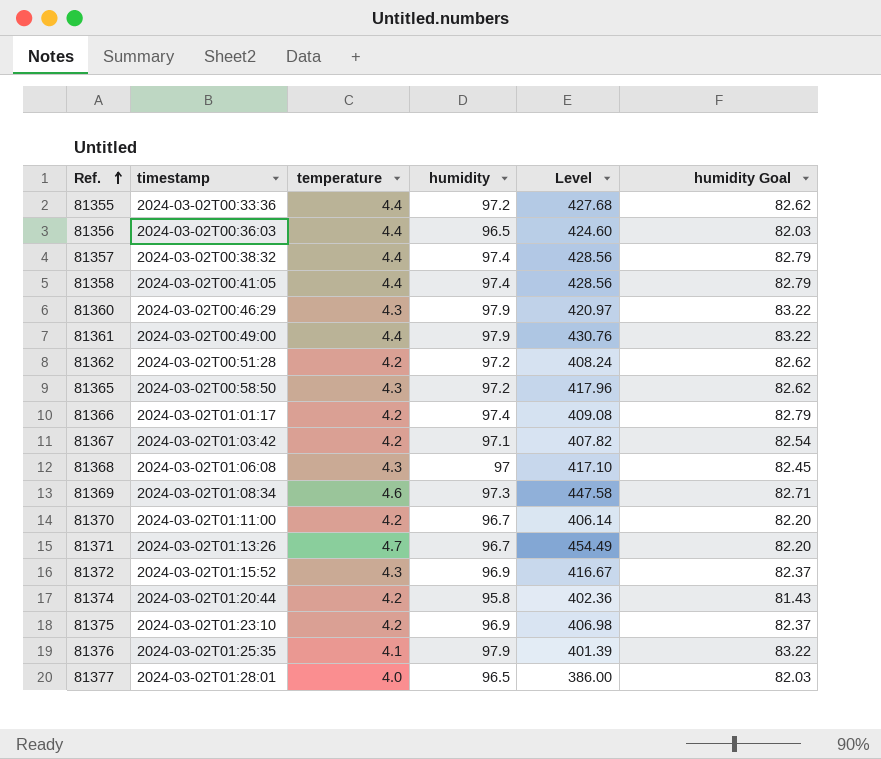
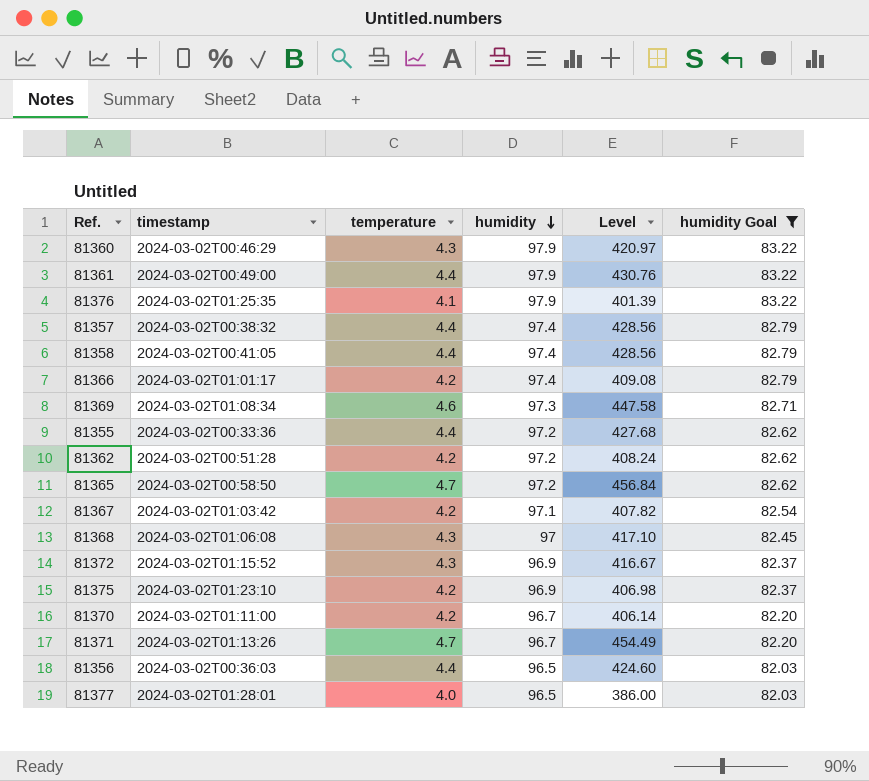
filter: none -> humidity Goal != 81.43
row order: Ref. ascending -> humidity descending
81365 | temperature: 4.3 -> 4.7
81365 | Level: 417.96 -> 456.84

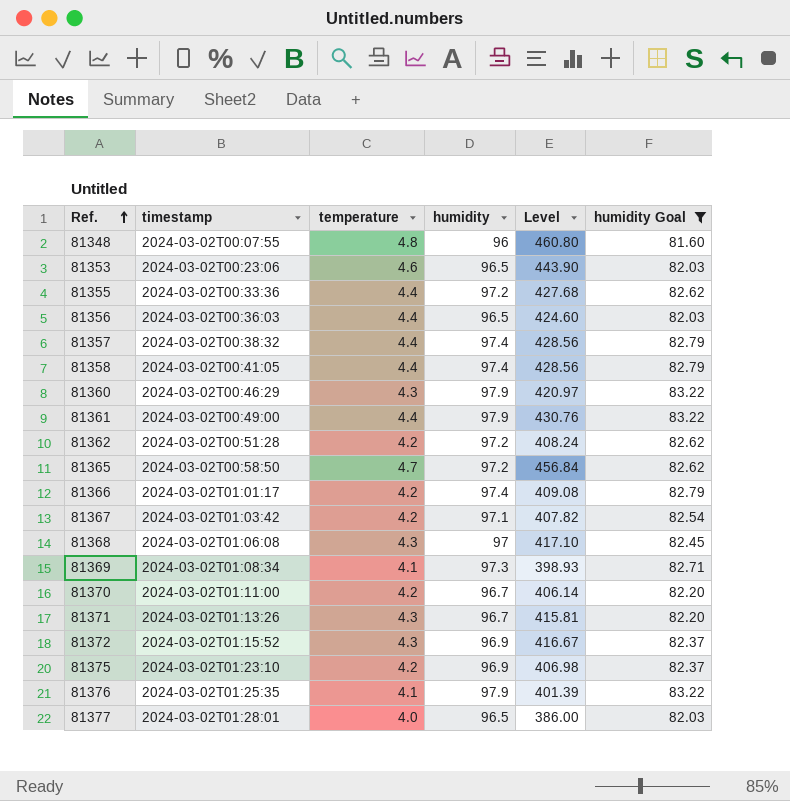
row order: humidity descending -> Ref. ascending
row 81348: none -> 2024-03-02T00:07:55 | 4.8 | 96 | 460.80 | 81.60
row 81353: none -> 2024-03-02T00:23:06 | 4.6 | 96.5 | 443.90 | 82.03
81369 | temperature: 4.6 -> 4.1
81369 | Level: 447.58 -> 398.93
81371 | temperature: 4.7 -> 4.3
81371 | Level: 454.49 -> 415.81

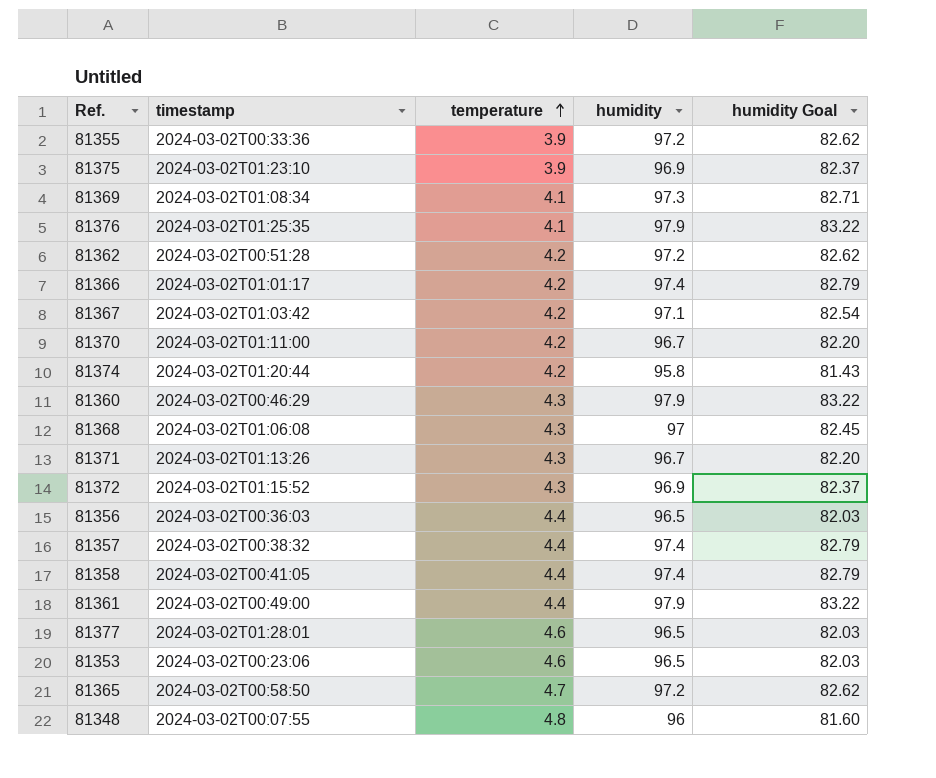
filter: humidity Goal != 81.43 -> none
row order: Ref. ascending -> temperature ascending
column Level | formula: [temperature] * [humidity] -> none
81355 | temperature: 4.4 -> 3.9
81375 | temperature: 4.2 -> 3.9
81377 | temperature: 4.0 -> 4.6

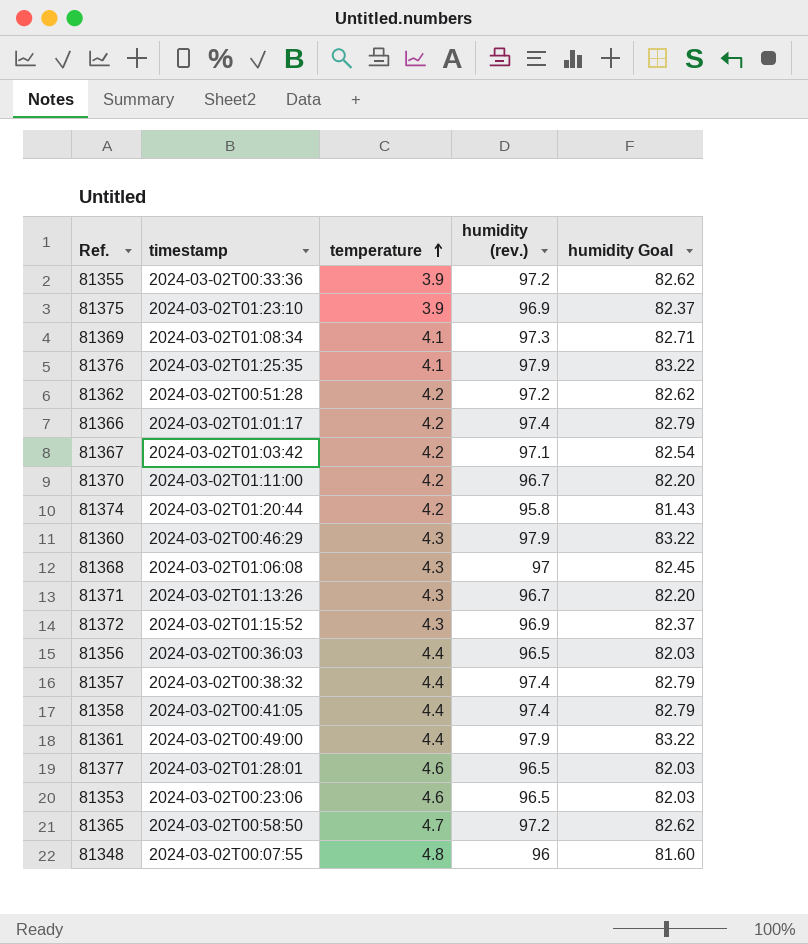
column name: humidity -> humidity (rev.)

